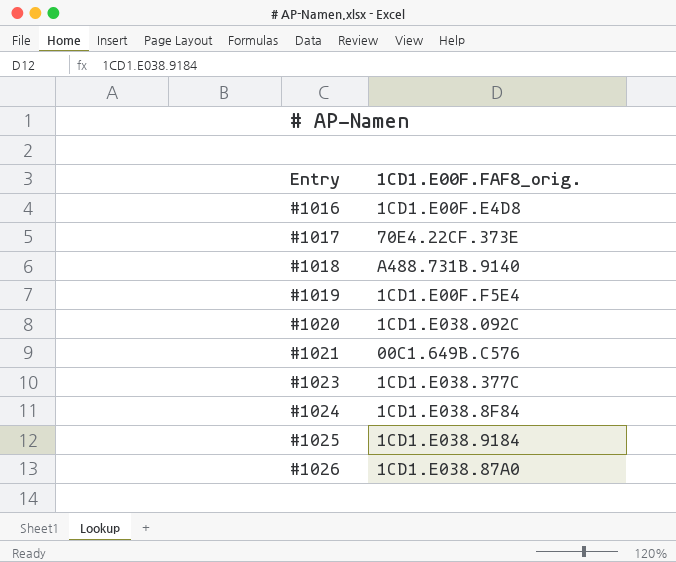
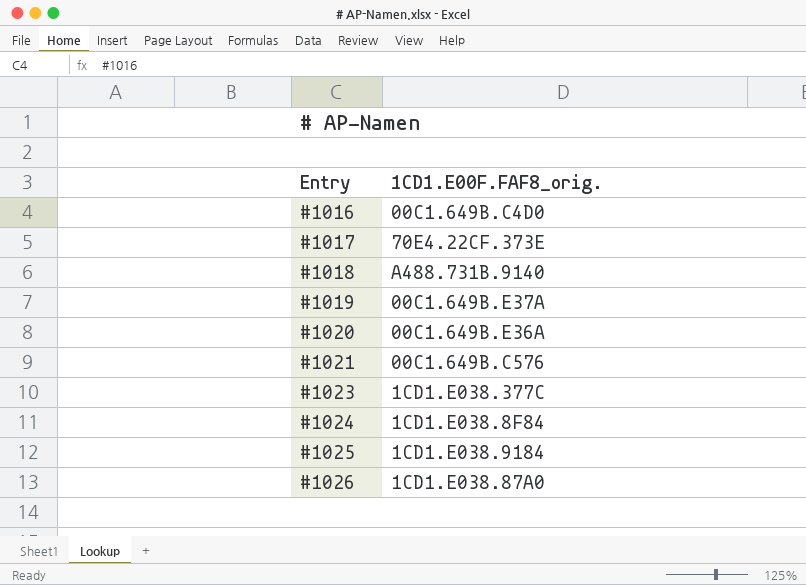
#1016 | 1CD1.E00F.FAF8_orig.: 1CD1.E00F.E4D8 -> 00C1.649B.C4D0
#1019 | 1CD1.E00F.FAF8_orig.: 1CD1.E00F.F5E4 -> 00C1.649B.E37A
#1020 | 1CD1.E00F.FAF8_orig.: 1CD1.E038.092C -> 00C1.649B.E36A

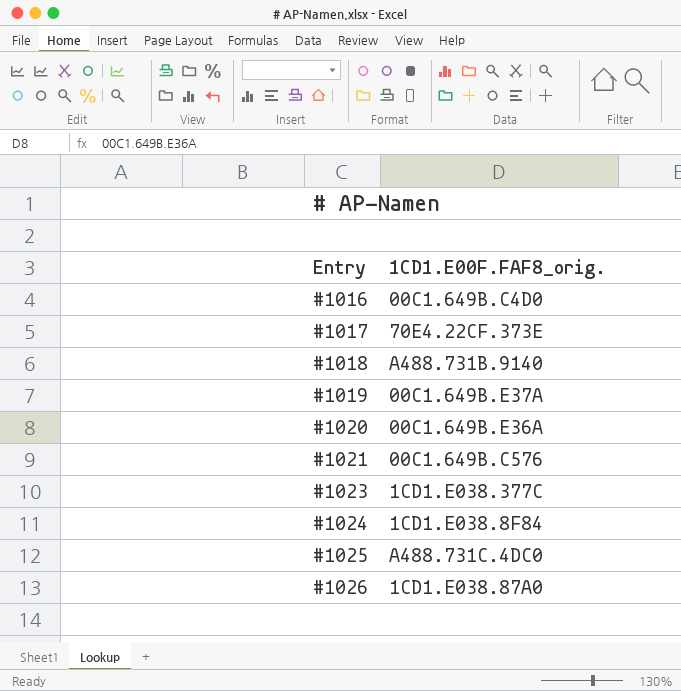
#1025 | 1CD1.E00F.FAF8_orig.: 1CD1.E038.9184 -> A488.731C.4DC0

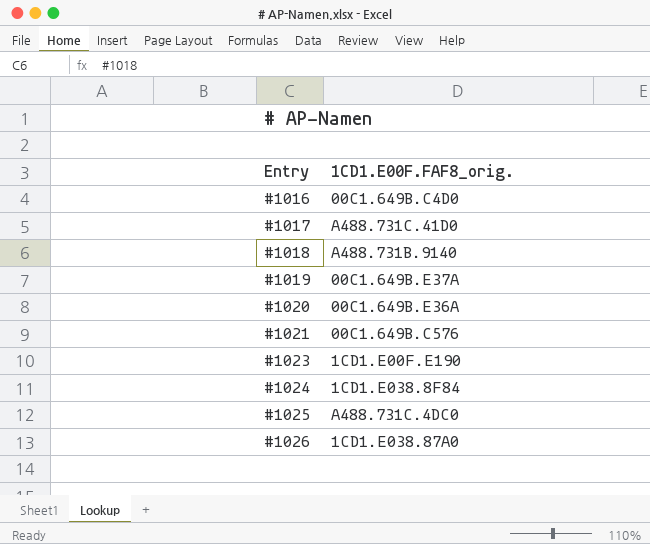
#1017 | 1CD1.E00F.FAF8_orig.: 70E4.22CF.373E -> A488.731C.41D0
#1023 | 1CD1.E00F.FAF8_orig.: 1CD1.E038.377C -> 1CD1.E00F.E190

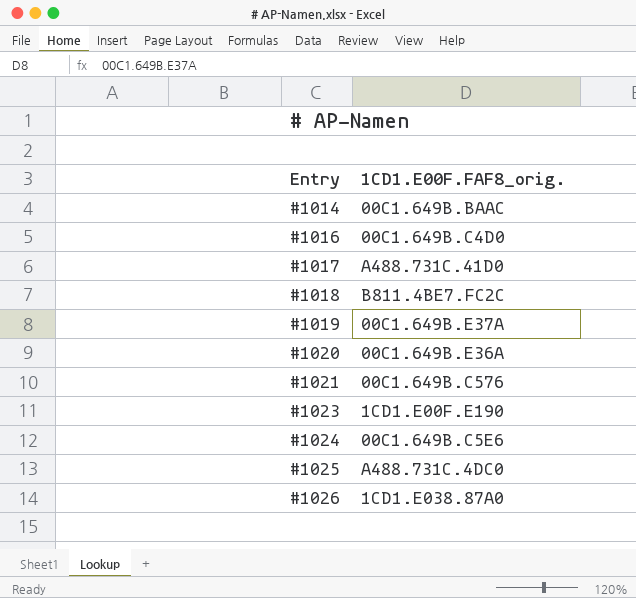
row #1014: none -> 00C1.649B.BAAC
#1018 | 1CD1.E00F.FAF8_orig.: A488.731B.9140 -> B811.4BE7.FC2C
#1024 | 1CD1.E00F.FAF8_orig.: 1CD1.E038.8F84 -> 00C1.649B.C5E6

